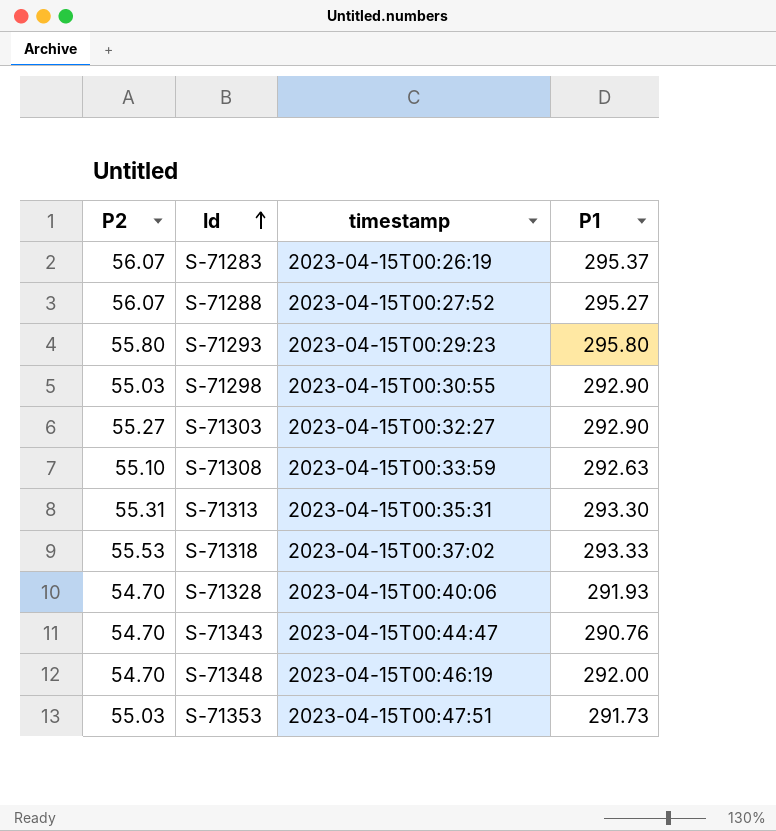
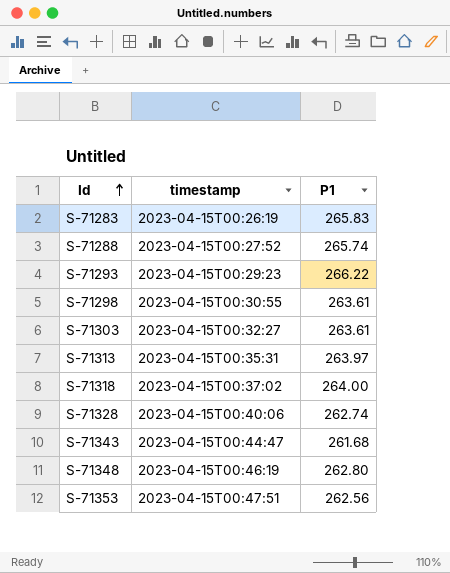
column P2 | position: 1 -> none
row S-71308: 55.10 | 2023-04-15T00:33:59 | 292.63 -> none
S-71283 | P1: 295.37 -> 265.83
S-71288 | P1: 295.27 -> 265.74
S-71293 | P1: 295.80 -> 266.22
S-71298 | P1: 292.90 -> 263.61
S-71303 | P1: 292.90 -> 263.61
S-71313 | P1: 293.30 -> 263.97
S-71318 | P1: 293.33 -> 264.00
S-71328 | P1: 291.93 -> 262.74
S-71343 | P1: 290.76 -> 261.68
S-71348 | P1: 292.00 -> 262.80
S-71353 | P1: 291.73 -> 262.56

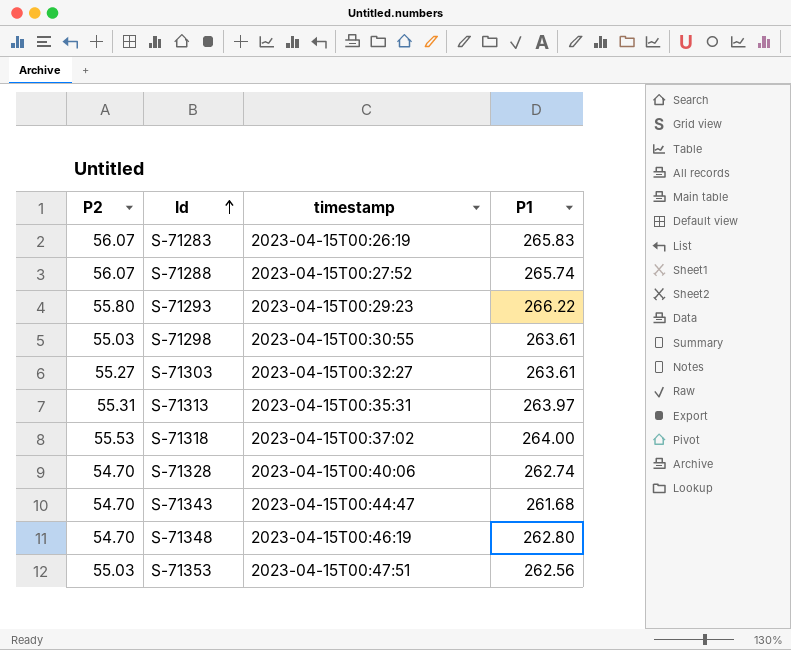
column P2 | position: none -> 1

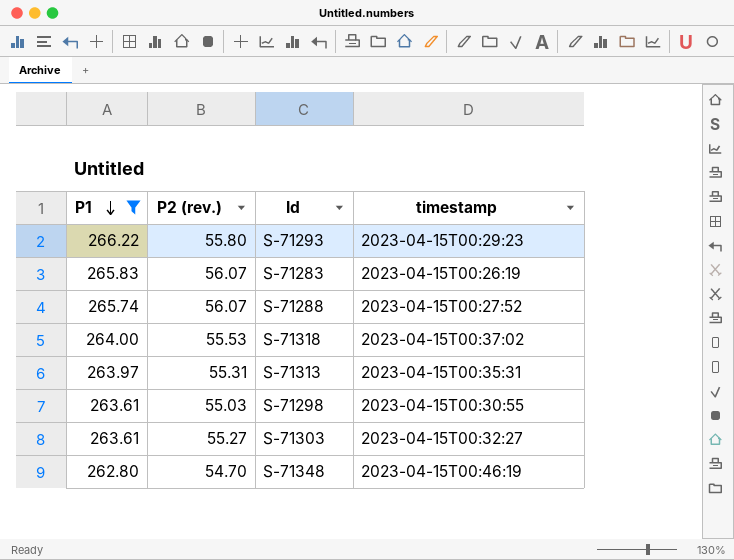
filter: none -> P1 >= 262.80
row order: Id ascending -> P1 descending
column P1 | position: 4 -> 1
column name: P2 -> P2 (rev.)

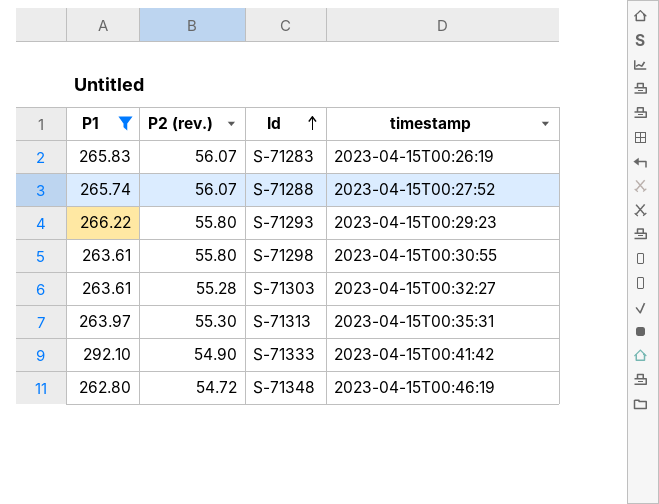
row order: P1 descending -> Id ascending
row S-71318: 264.00 | 55.53 | 2023-04-15T00:37:02 -> none
S-71298 | P2 (rev.): 55.03 -> 55.80
S-71303 | P2 (rev.): 55.27 -> 55.28
S-71313 | P2 (rev.): 55.31 -> 55.30
row S-71333: none -> 292.10 | 54.90 | 2023-04-15T00:41:42
S-71348 | P2 (rev.): 54.70 -> 54.72

